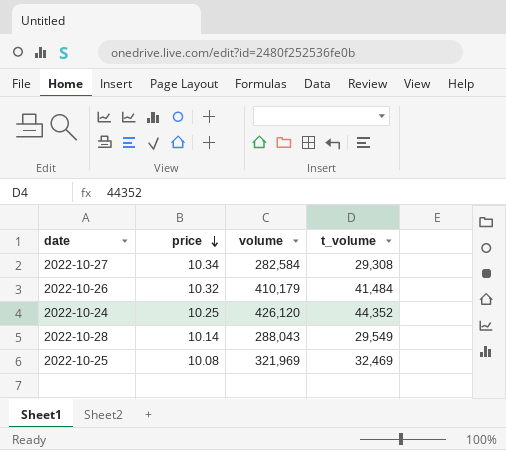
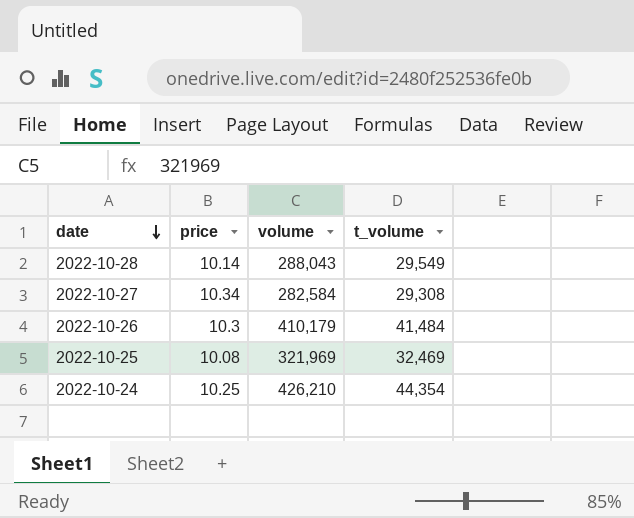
row order: price descending -> date descending
2022-10-26 | price: 10.32 -> 10.3
2022-10-24 | volume: 426,120 -> 426,210
2022-10-24 | t_volume: 44,352 -> 44,354

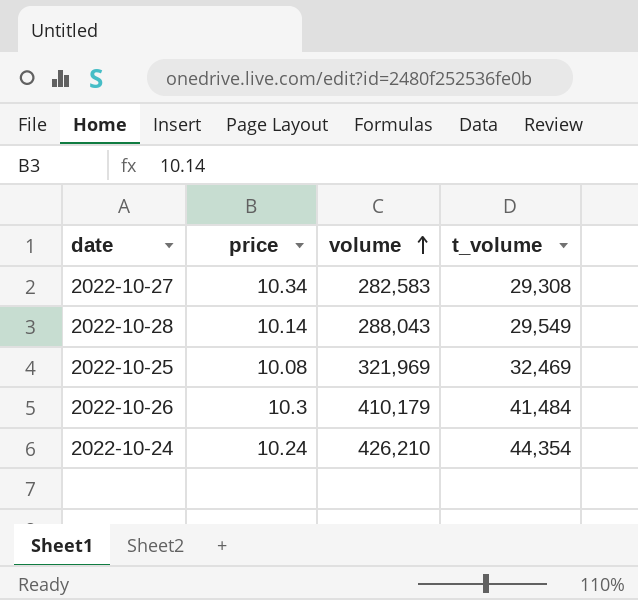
row order: date descending -> volume ascending
2022-10-27 | volume: 282,584 -> 282,583
2022-10-24 | price: 10.25 -> 10.24

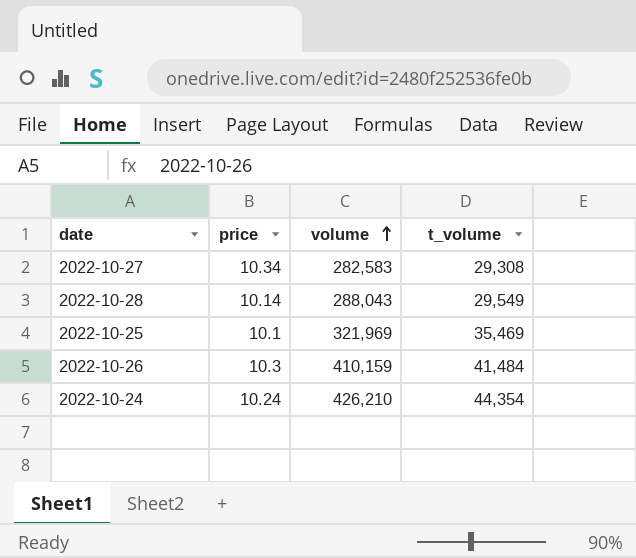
2022-10-25 | price: 10.08 -> 10.1
2022-10-25 | t_volume: 32,469 -> 35,469
2022-10-26 | volume: 410,179 -> 410,159

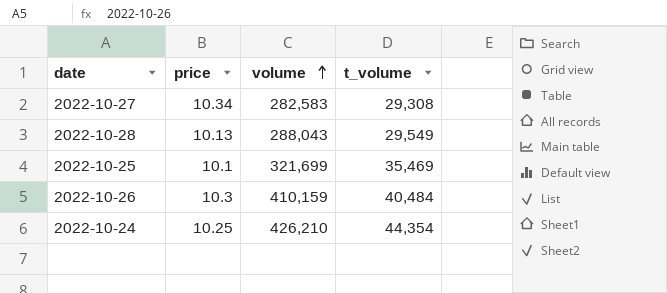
2022-10-28 | price: 10.14 -> 10.13
2022-10-25 | volume: 321,969 -> 321,699
2022-10-26 | t_volume: 41,484 -> 40,484
2022-10-24 | price: 10.24 -> 10.25

